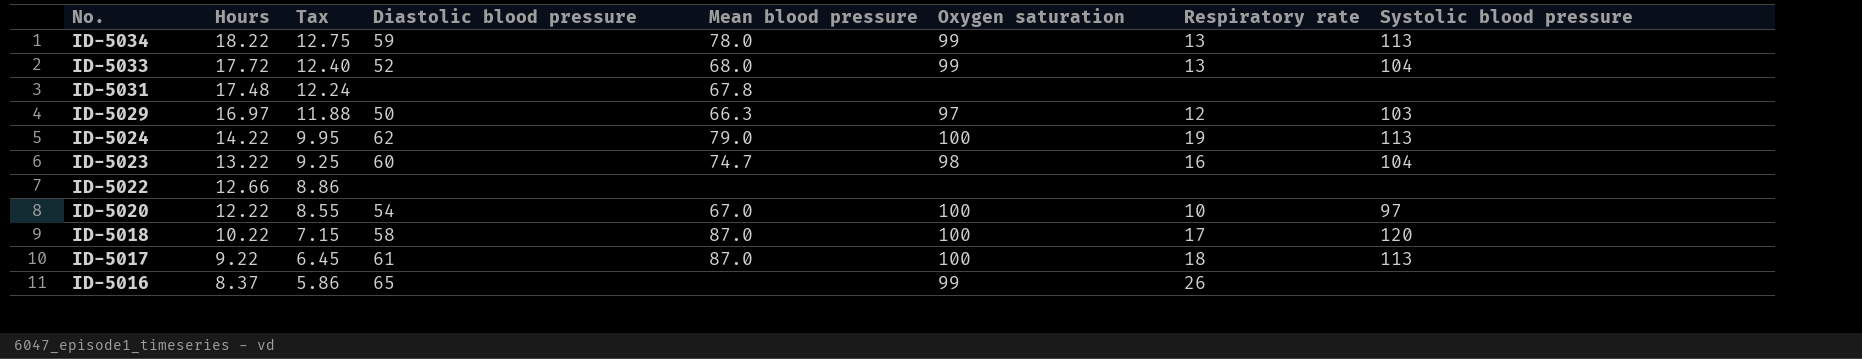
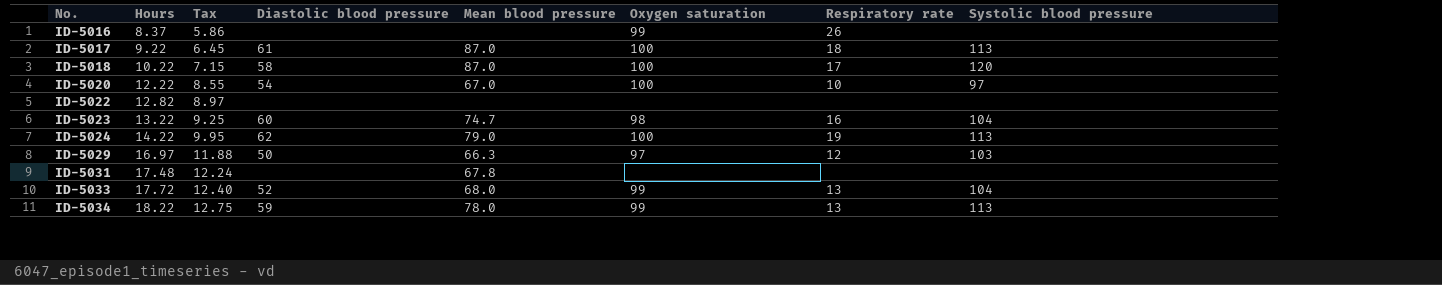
row order: No. descending -> No. ascending
ID-5016 | Diastolic blood pressure: 65 -> none
ID-5022 | Hours: 12.66 -> 12.82
ID-5022 | Tax: 8.86 -> 8.97

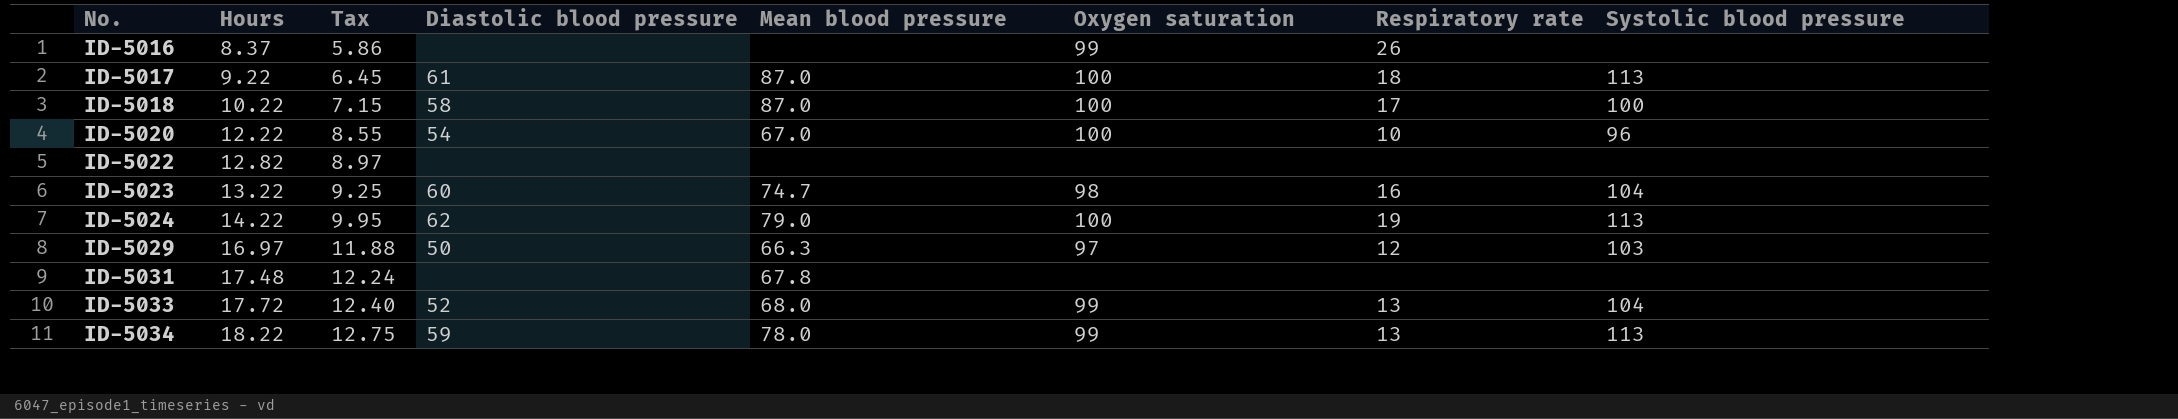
ID-5018 | Systolic blood pressure: 120 -> 100
ID-5020 | Systolic blood pressure: 97 -> 96

